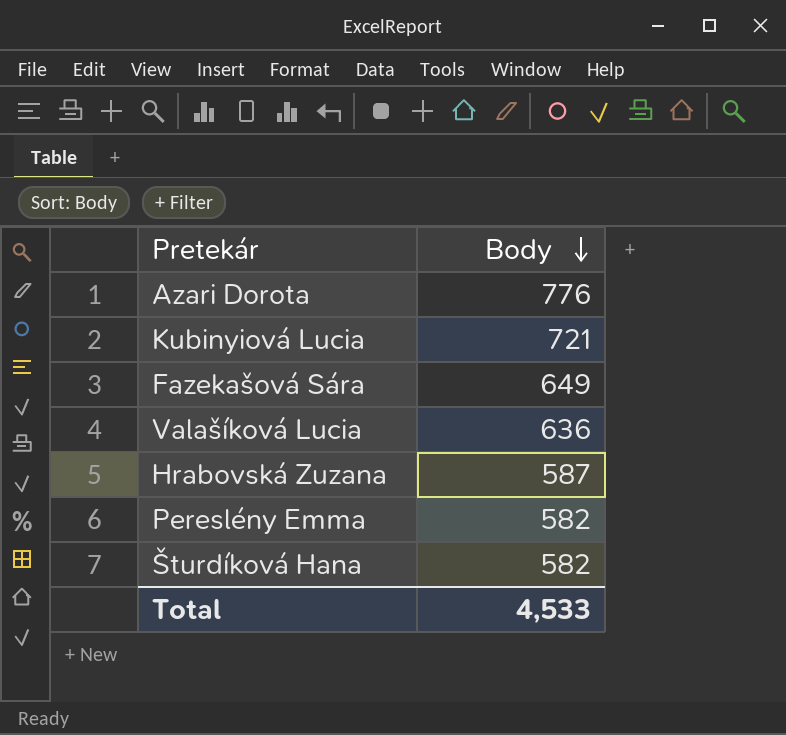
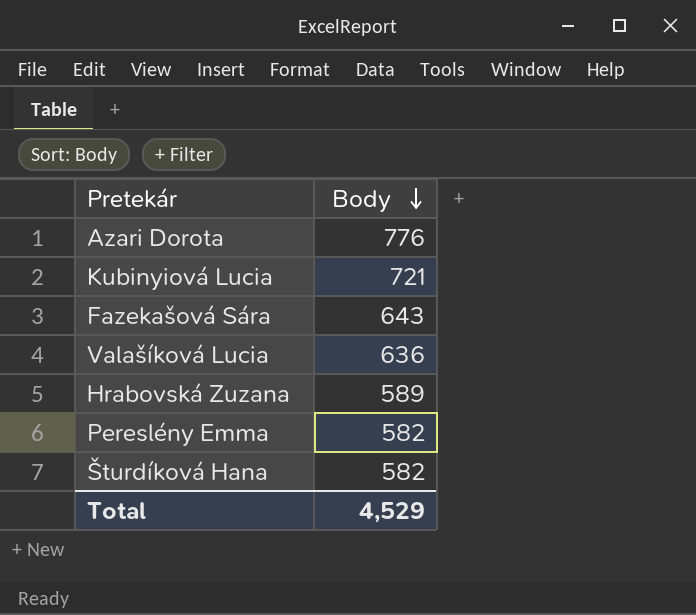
Fazekašová Sára | Body: 649 -> 643
Hrabovská Zuzana | Body: 587 -> 589
Total | Body: 4,533 -> 4,529

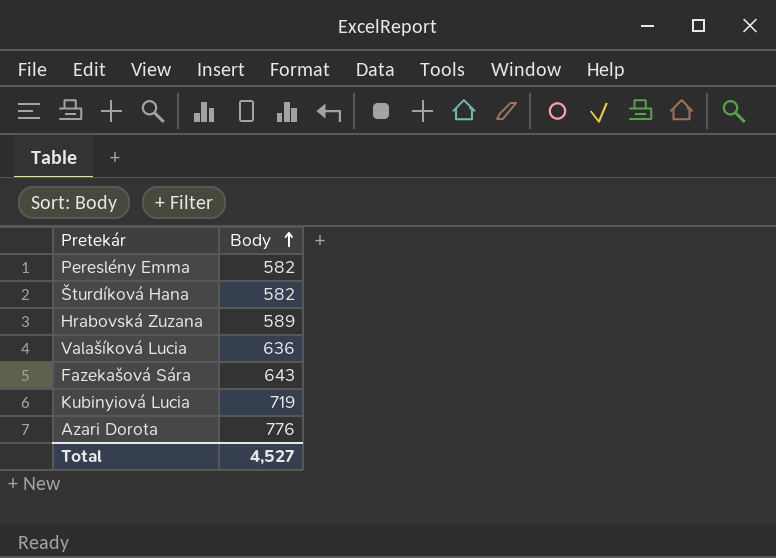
row order: Body descending -> Body ascending
Kubinyiová Lucia | Body: 721 -> 719
Total | Body: 4,529 -> 4,527

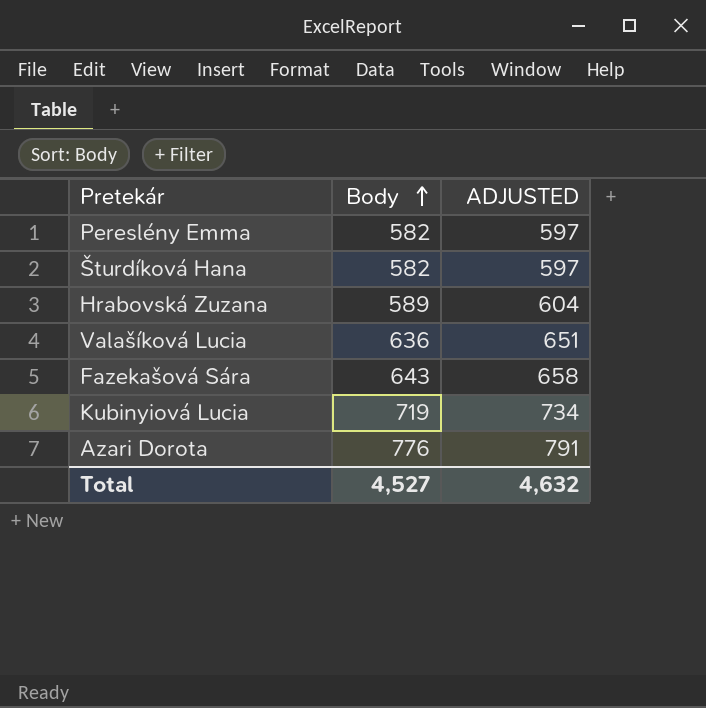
column ADJUSTED | formula: none -> [Body] + 15

